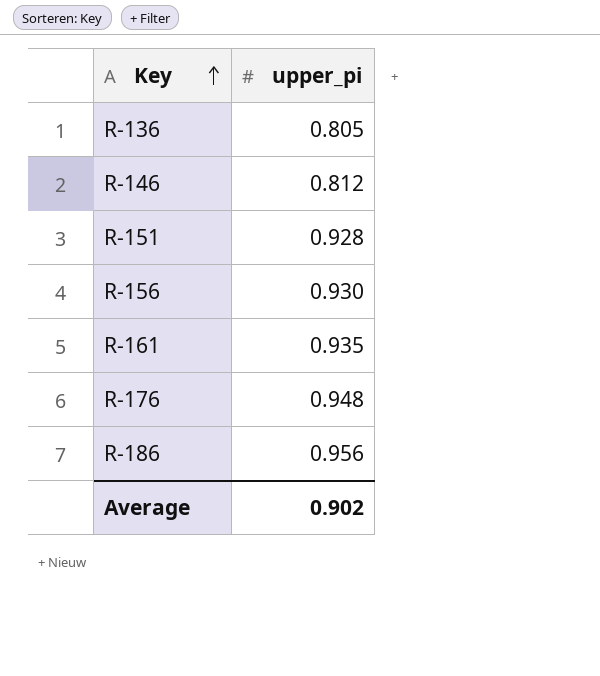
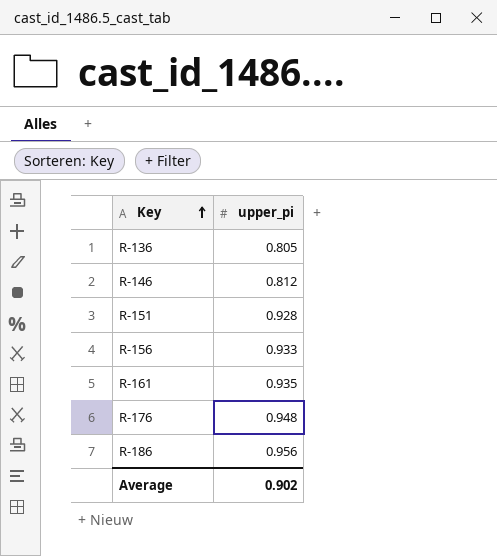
R-156 | upper_pi: 0.930 -> 0.933

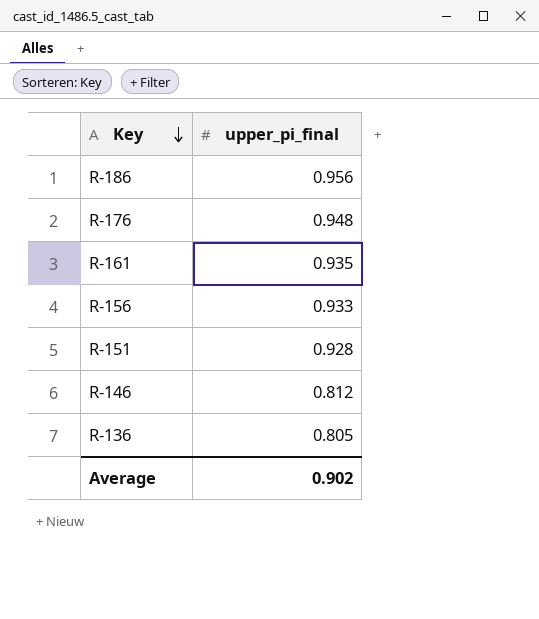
row order: Key ascending -> Key descending
column name: upper_pi -> upper_pi_final

